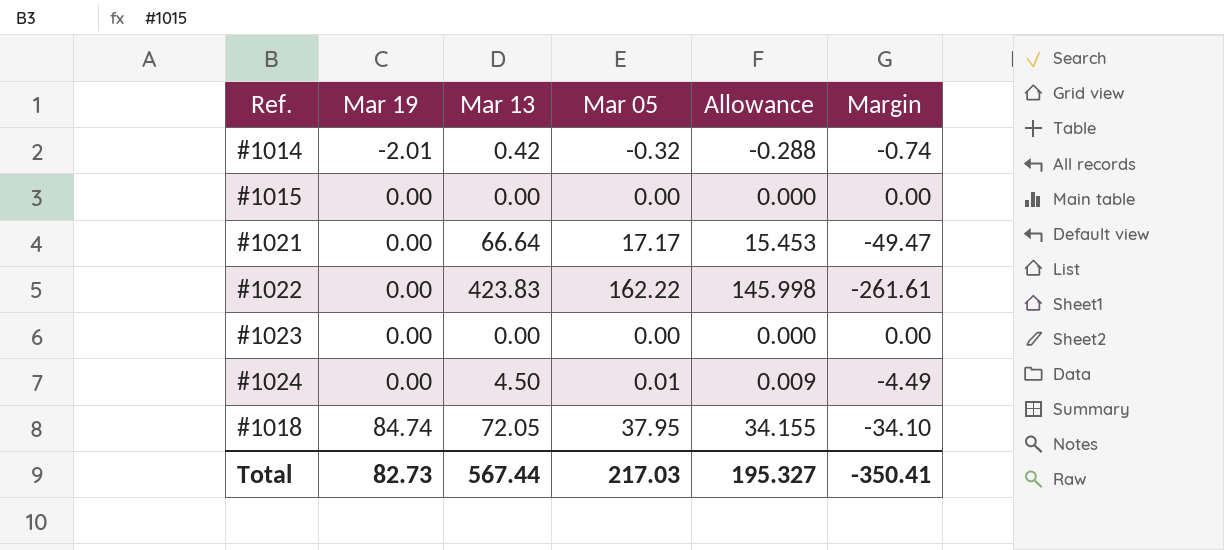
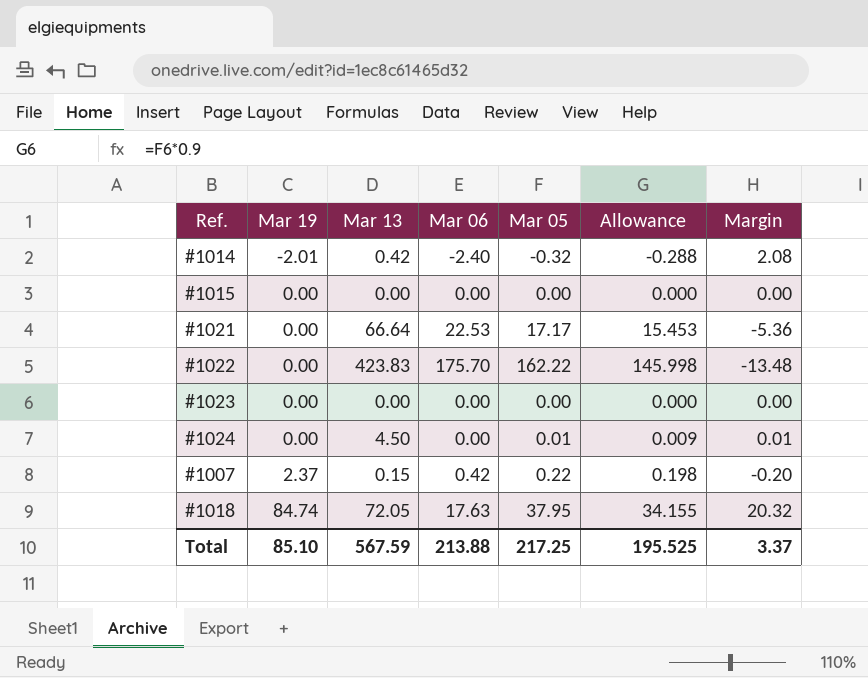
column Mar 06 | position: none -> 4
column Margin | formula: [Mar 05] - [Mar 13] -> [Mar 05] - [Mar 06]
row #1007: none -> 2.37 | 0.15 | 0.42 | 0.22 | 0.198 | -0.20
Total | Mar 19: 82.73 -> 85.10
Total | Mar 13: 567.44 -> 567.59
Total | Mar 05: 217.03 -> 217.25
Total | Allowance: 195.327 -> 195.525
Total | Margin: -350.41 -> 3.37

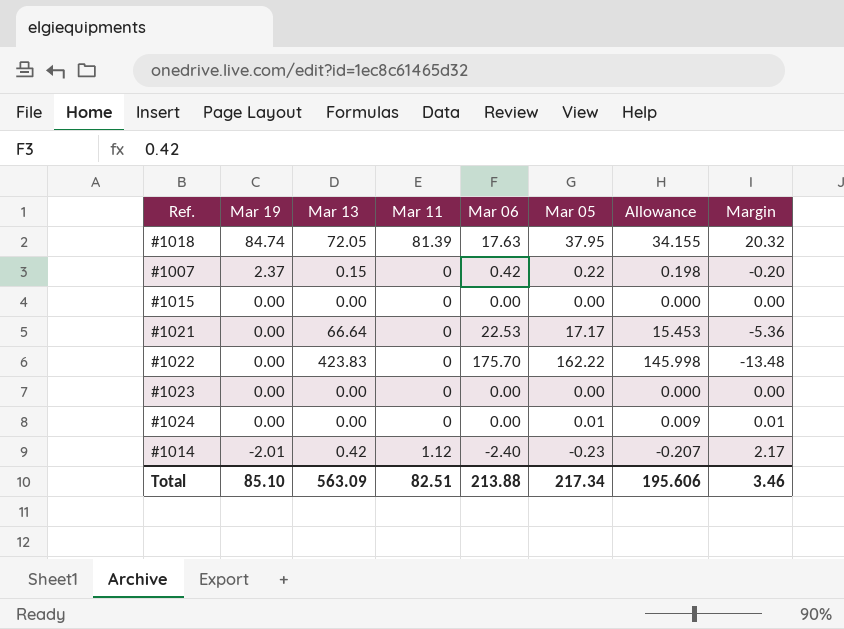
row order: Mar 19 ascending -> Mar 19 descending
column Mar 11 | position: none -> 4
#1024 | Mar 13: 4.50 -> 0.00
#1014 | Mar 05: -0.32 -> -0.23
#1014 | Allowance: -0.288 -> -0.207
#1014 | Margin: 2.08 -> 2.17
Total | Mar 13: 567.59 -> 563.09
Total | Mar 05: 217.25 -> 217.34
Total | Allowance: 195.525 -> 195.606
Total | Margin: 3.37 -> 3.46

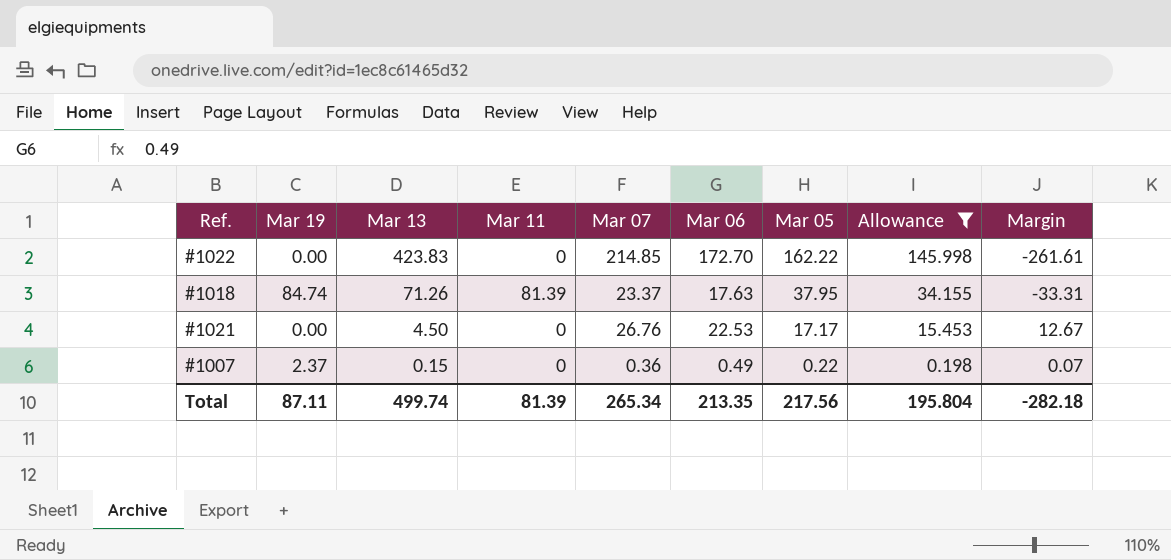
filter: none -> Allowance >= 0.198
row order: Mar 19 descending -> Mar 13 descending
column Mar 07 | position: none -> 5
column Margin | formula: [Mar 05] - [Mar 06] -> [Mar 05] - [Mar 13]
#1022 | Mar 06: 175.70 -> 172.70
#1018 | Mar 13: 72.05 -> 71.26
#1021 | Mar 13: 66.64 -> 4.50
#1007 | Mar 06: 0.42 -> 0.49
Total | Mar 19: 85.10 -> 87.11
Total | Mar 13: 563.09 -> 499.74
Total | Mar 11: 82.51 -> 81.39
Total | Mar 06: 213.88 -> 213.35
Total | Mar 05: 217.34 -> 217.56
Total | Allowance: 195.606 -> 195.804
Total | Margin: 3.46 -> -282.18

